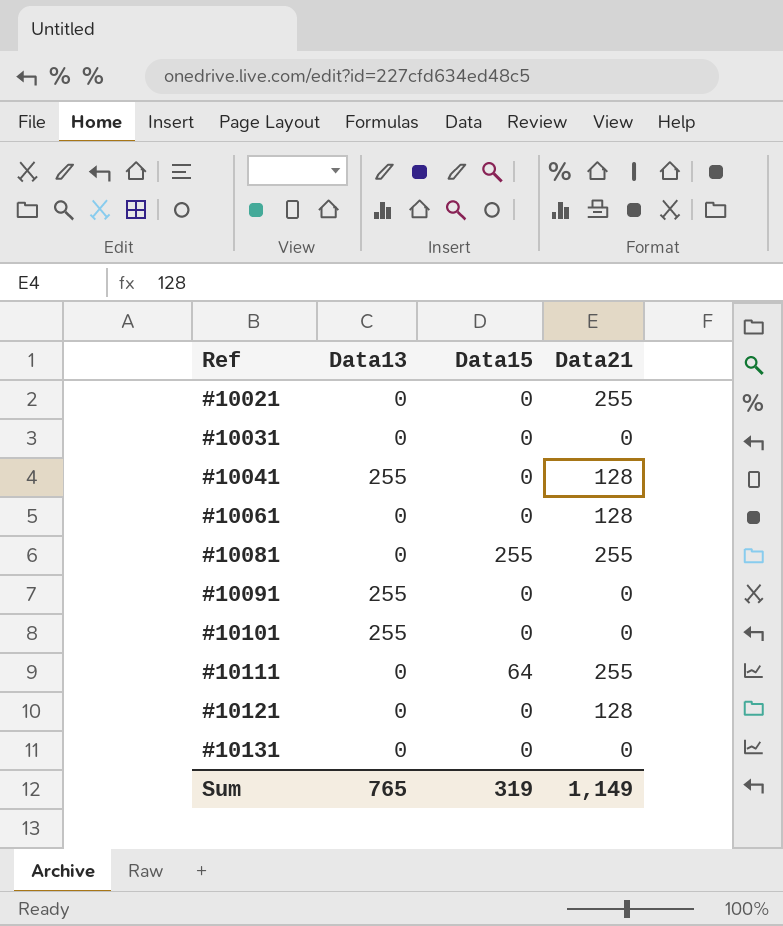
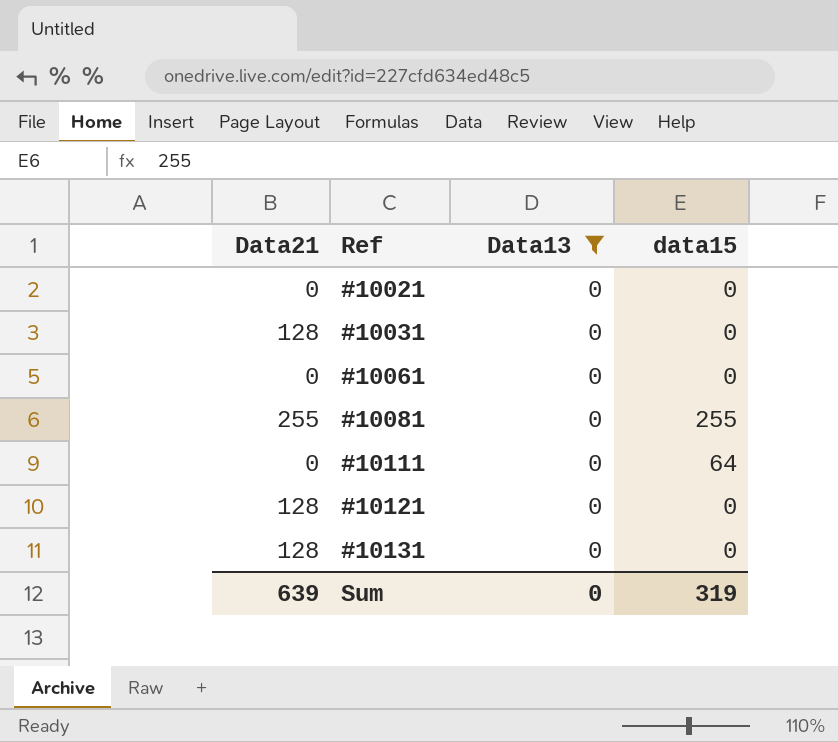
filter: none -> Data13 = 0
column Data21 | position: 4 -> 1
column name: Data15 -> data15
#10021 | Data21: 255 -> 0
#10031 | Data21: 0 -> 128
#10061 | Data21: 128 -> 0
#10111 | Data21: 255 -> 0
#10131 | Data21: 0 -> 128
Sum | Data21: 1,149 -> 639
Sum | Data13: 765 -> 0

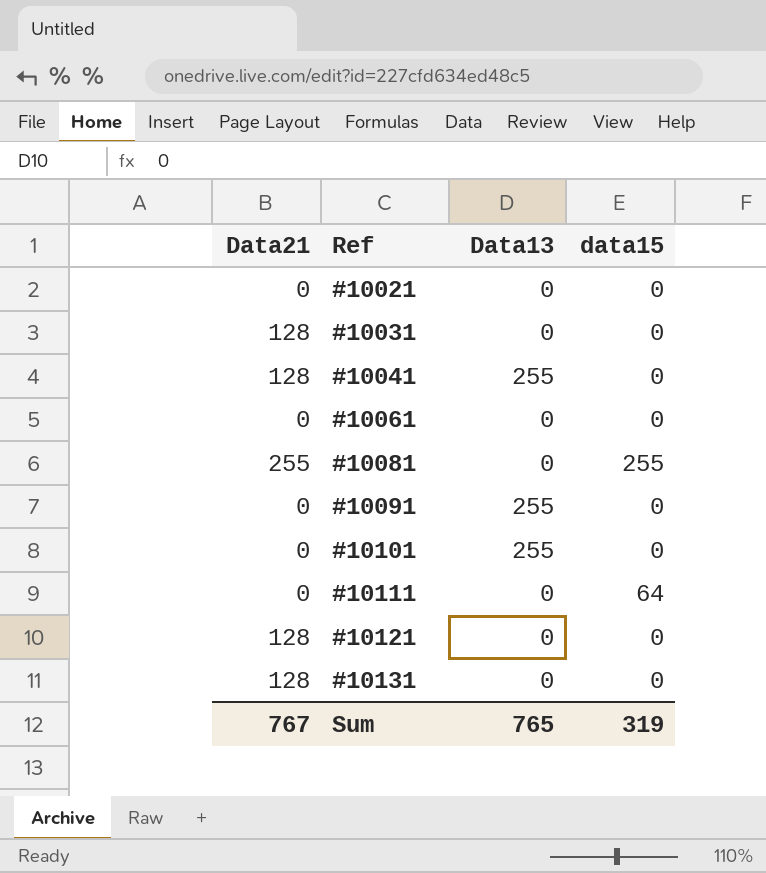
filter: Data13 = 0 -> none
Sum | Data21: 639 -> 767
Sum | Data13: 0 -> 765

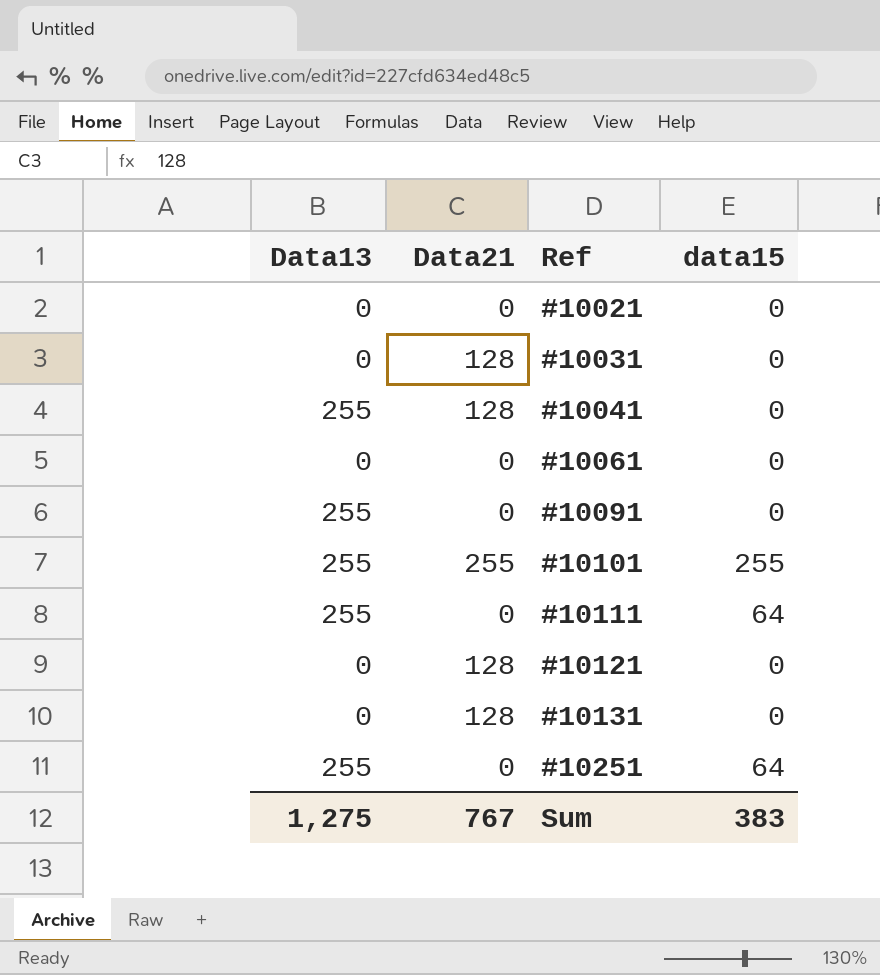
column Data13 | position: 3 -> 1
row #10081: 255 | 0 | 255 -> none
#10101 | Data21: 0 -> 255
#10101 | data15: 0 -> 255
#10111 | Data13: 0 -> 255
row #10251: none -> 255 | 0 | 64
Sum | Data13: 765 -> 1,275
Sum | data15: 319 -> 383

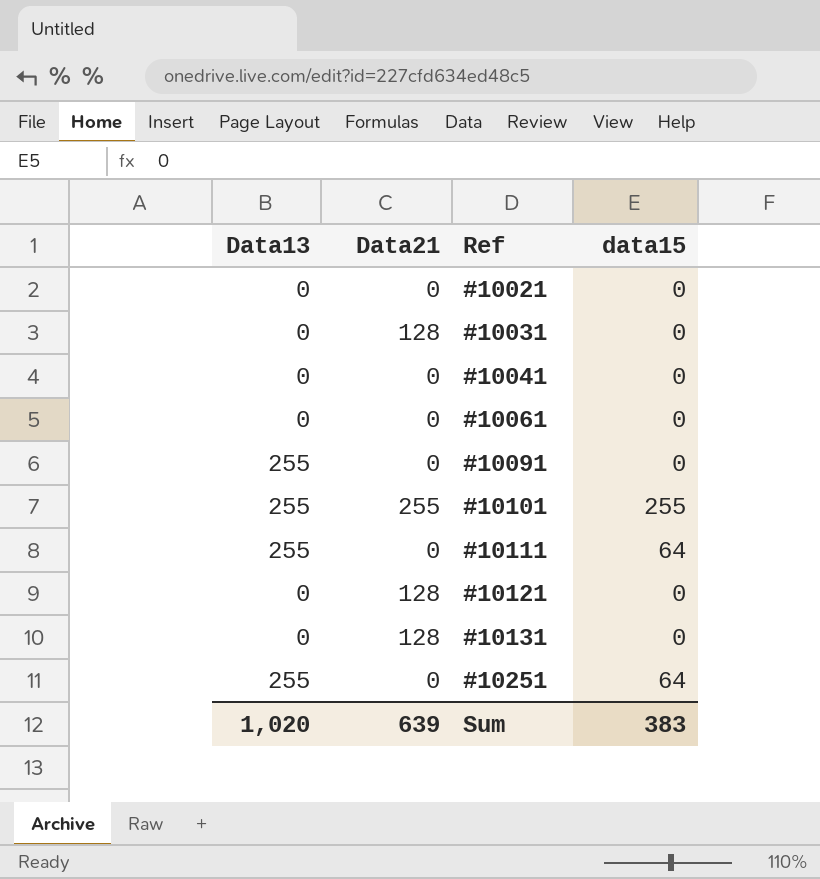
#10041 | Data13: 255 -> 0
#10041 | Data21: 128 -> 0
Sum | Data13: 1,275 -> 1,020
Sum | Data21: 767 -> 639

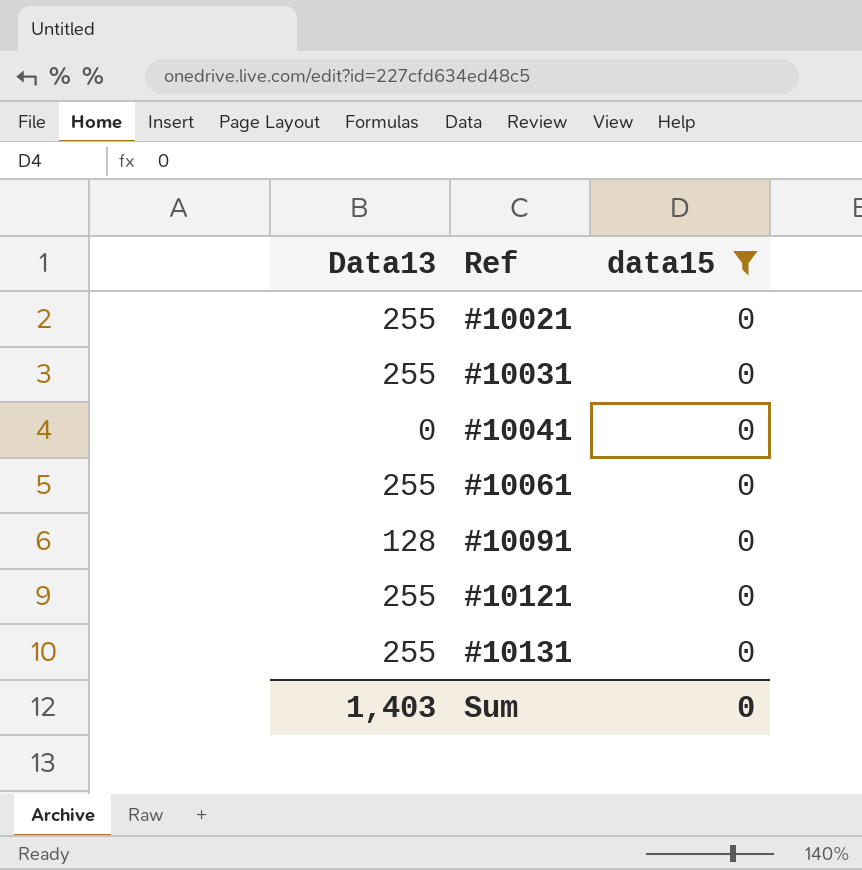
filter: none -> data15 = 0
column Data21 | position: 2 -> none
#10021 | Data13: 0 -> 255
#10031 | Data13: 0 -> 255
#10061 | Data13: 0 -> 255
#10091 | Data13: 255 -> 128
#10121 | Data13: 0 -> 255
#10131 | Data13: 0 -> 255
Sum | Data13: 1,020 -> 1,403
Sum | data15: 383 -> 0

